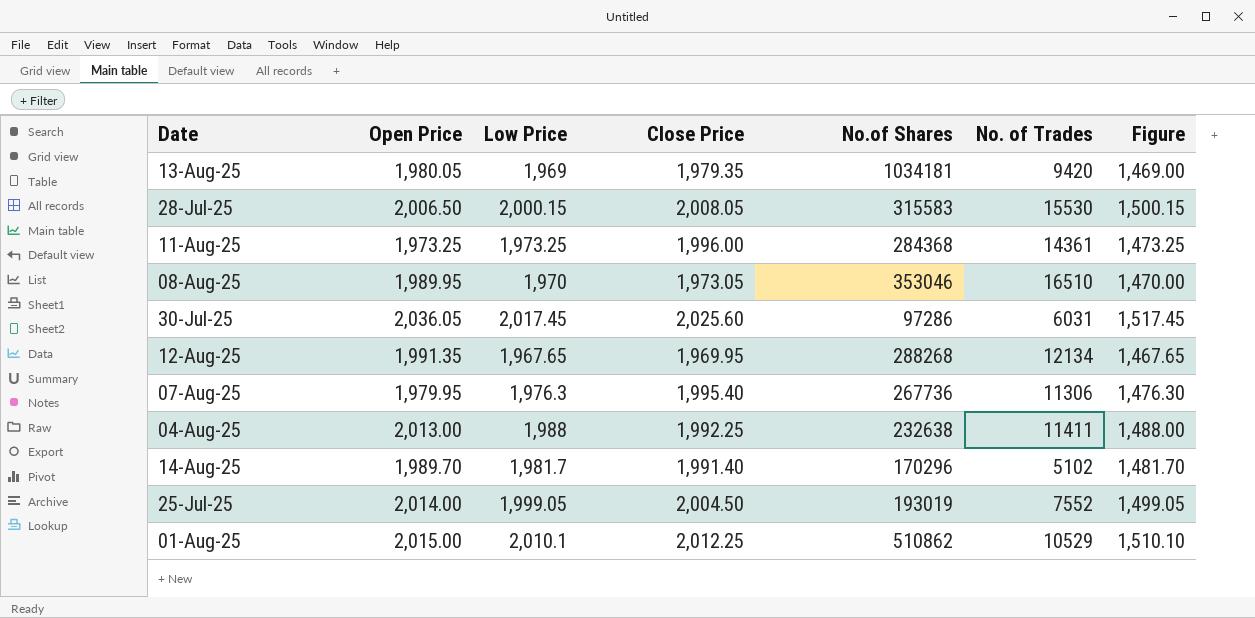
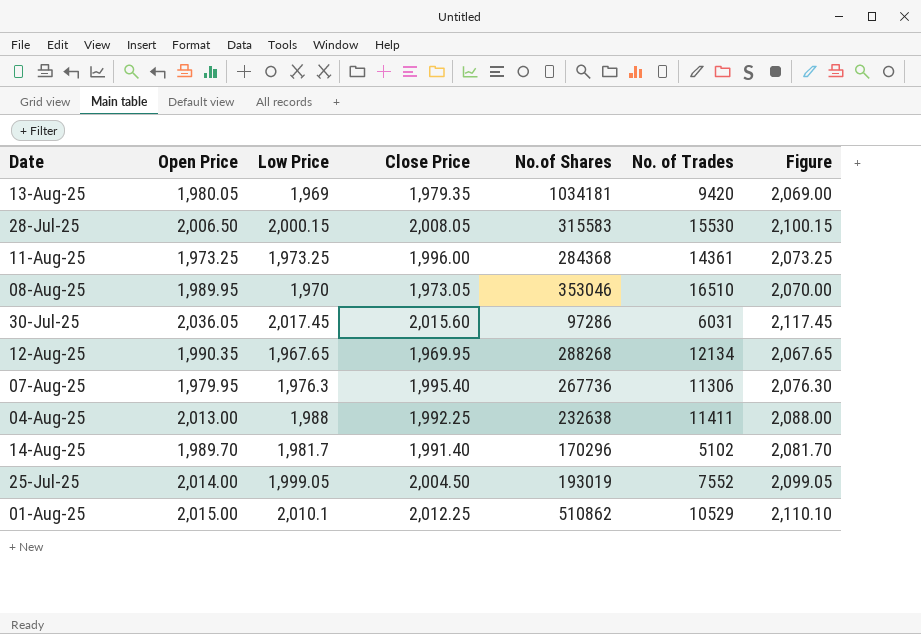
column Figure | formula: [Low Price] - 500 -> [Low Price] + 100
30-Jul-25 | Close Price: 2,025.60 -> 2,015.60
12-Aug-25 | Open Price: 1,991.35 -> 1,990.35

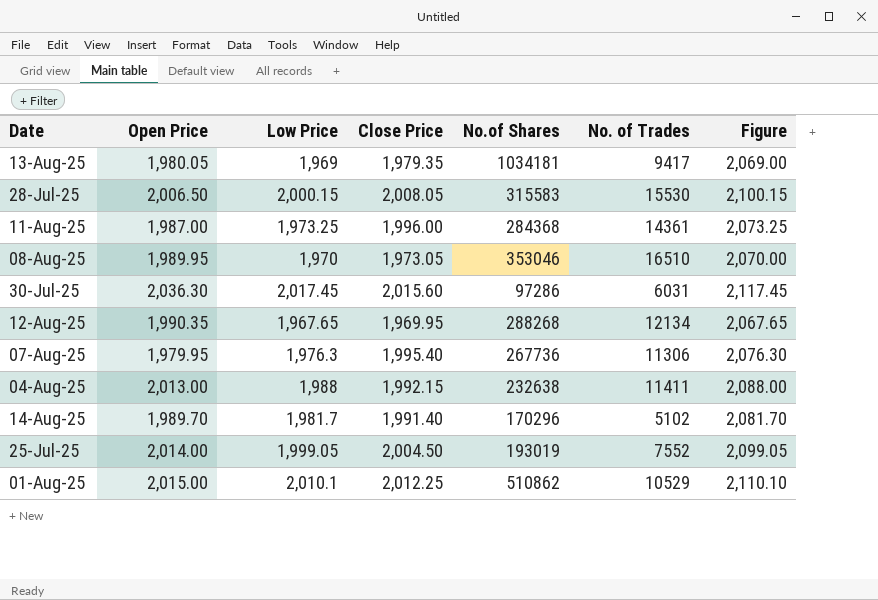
13-Aug-25 | No. of Trades: 9420 -> 9417
11-Aug-25 | Open Price: 1,973.25 -> 1,987.00
30-Jul-25 | Open Price: 2,036.05 -> 2,036.30
04-Aug-25 | Close Price: 1,992.25 -> 1,992.15

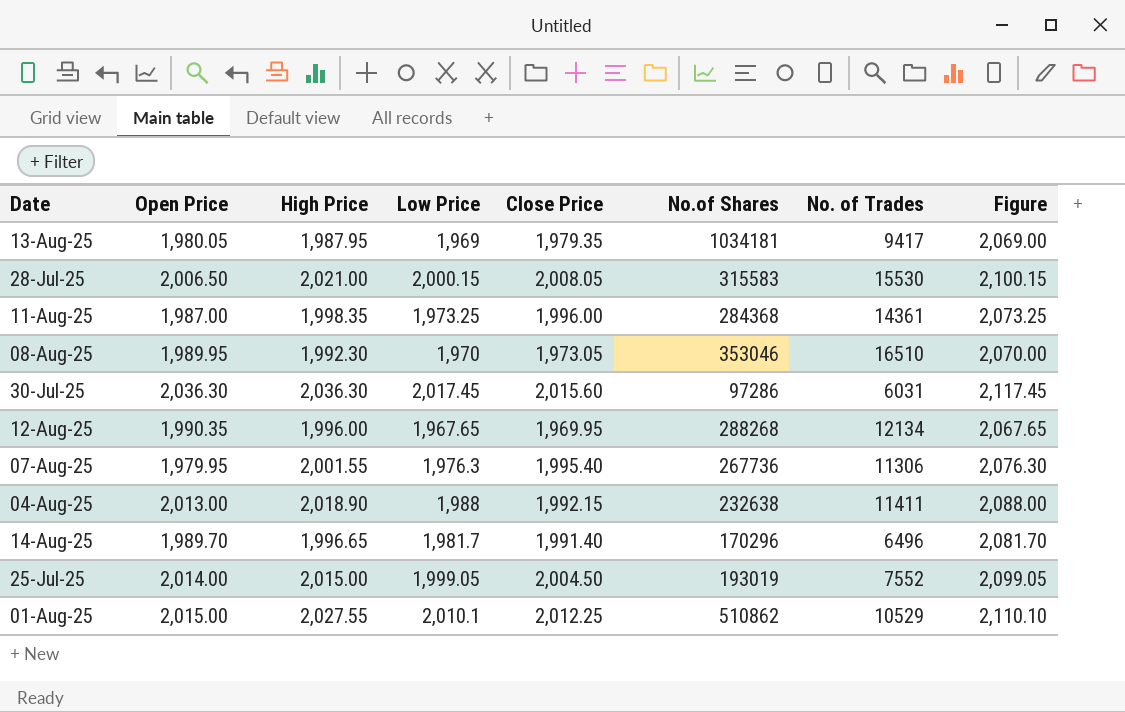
column High Price | position: none -> 3
14-Aug-25 | No. of Trades: 5102 -> 6496

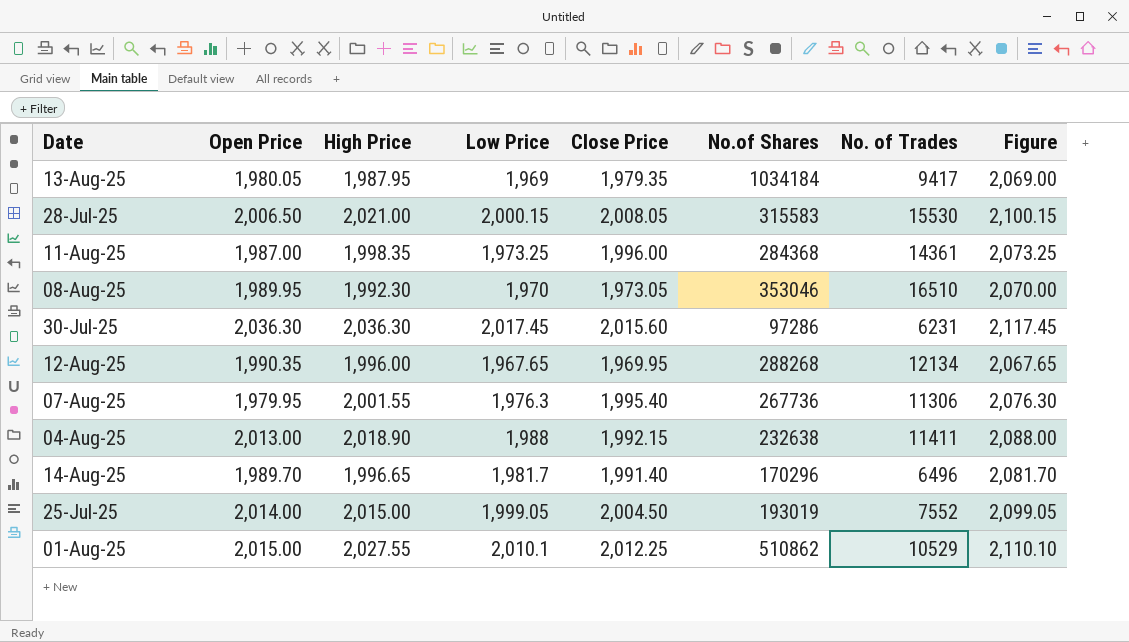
13-Aug-25 | No.of Shares: 1034181 -> 1034184
30-Jul-25 | No. of Trades: 6031 -> 6231

